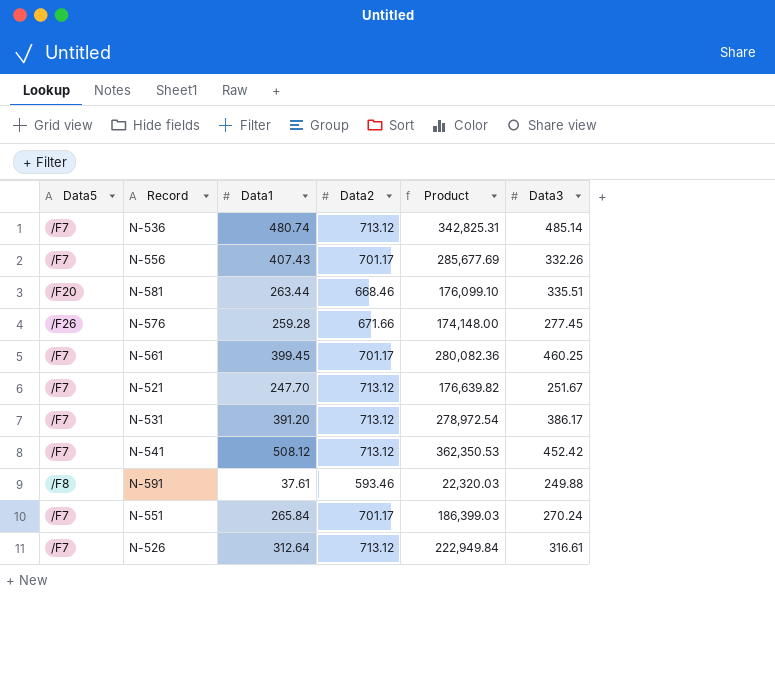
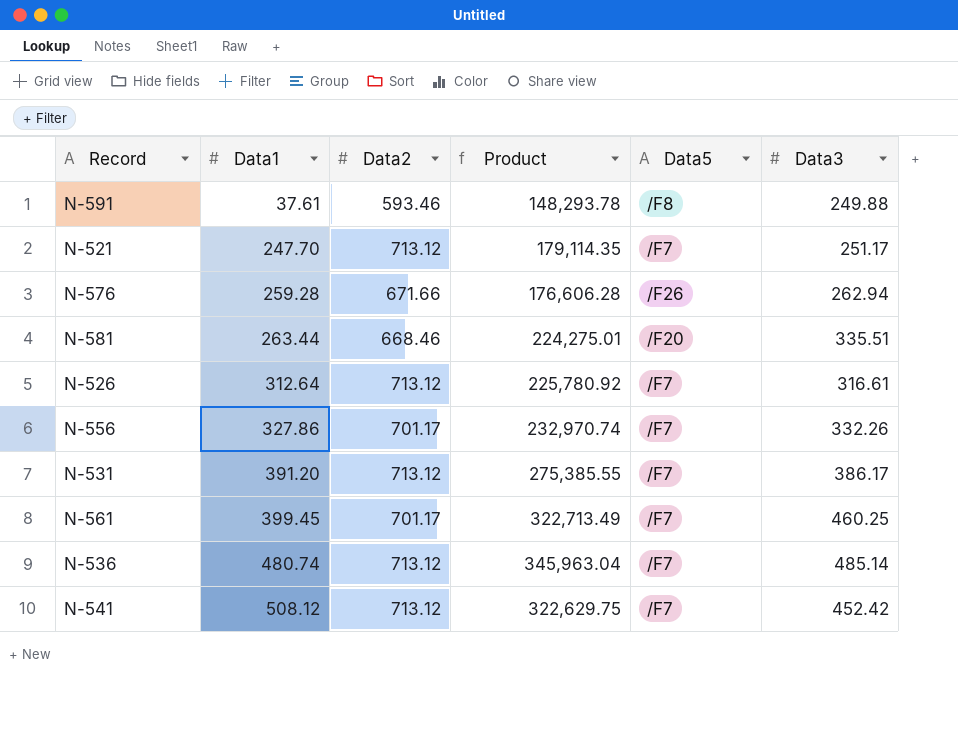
row order: none -> Data1 ascending
column Product | formula: [Data1] * [Data2] -> [Data2] * [Data3]
column Data5 | position: 1 -> 5
row N-551: /F7 | 265.84 | 701.17 | 186,399.03 | 270.24 -> none
N-521 | Data3: 251.67 -> 251.17
N-576 | Data3: 277.45 -> 262.94
N-556 | Data1: 407.43 -> 327.86

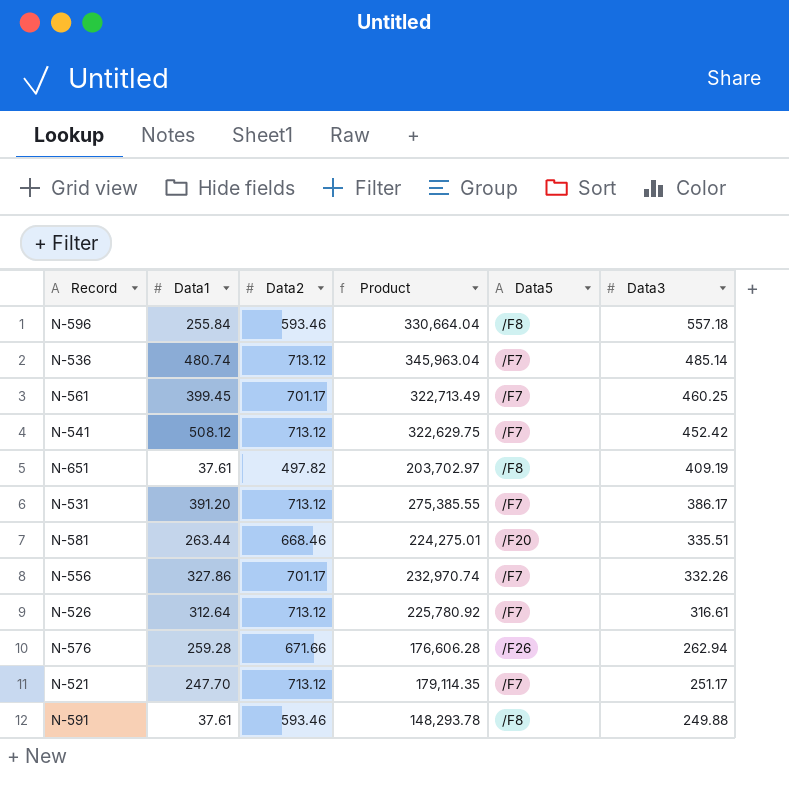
row order: Data1 ascending -> Data3 descending
row N-596: none -> 255.84 | 593.46 | 330,664.04 | /F8 | 557.18
row N-651: none -> 37.61 | 497.82 | 203,702.97 | /F8 | 409.19

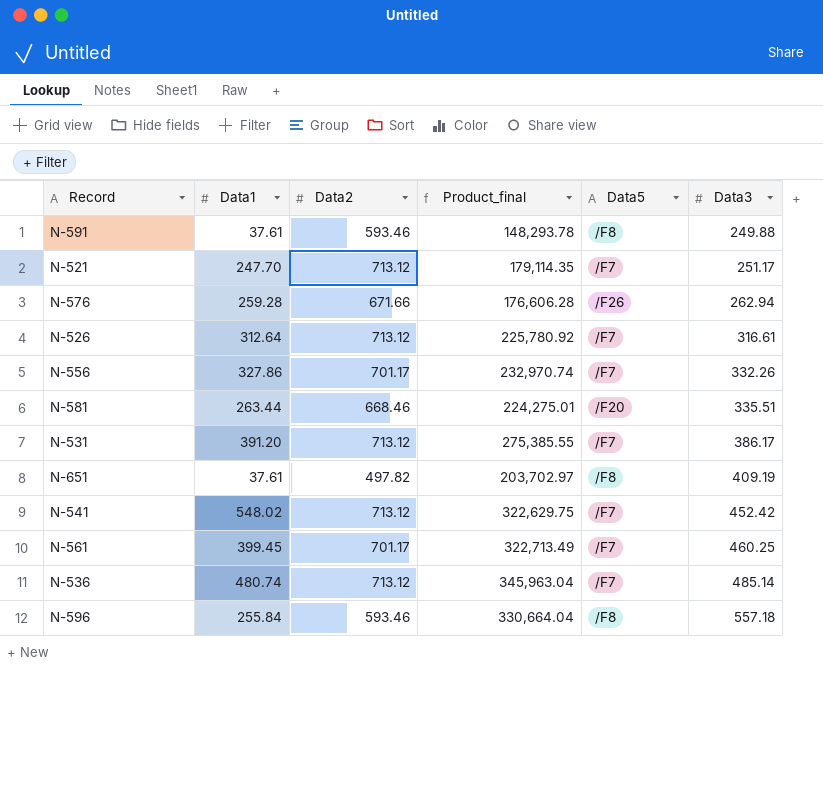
row order: Data3 descending -> Data3 ascending
column name: Product -> Product_final
N-541 | Data1: 508.12 -> 548.02

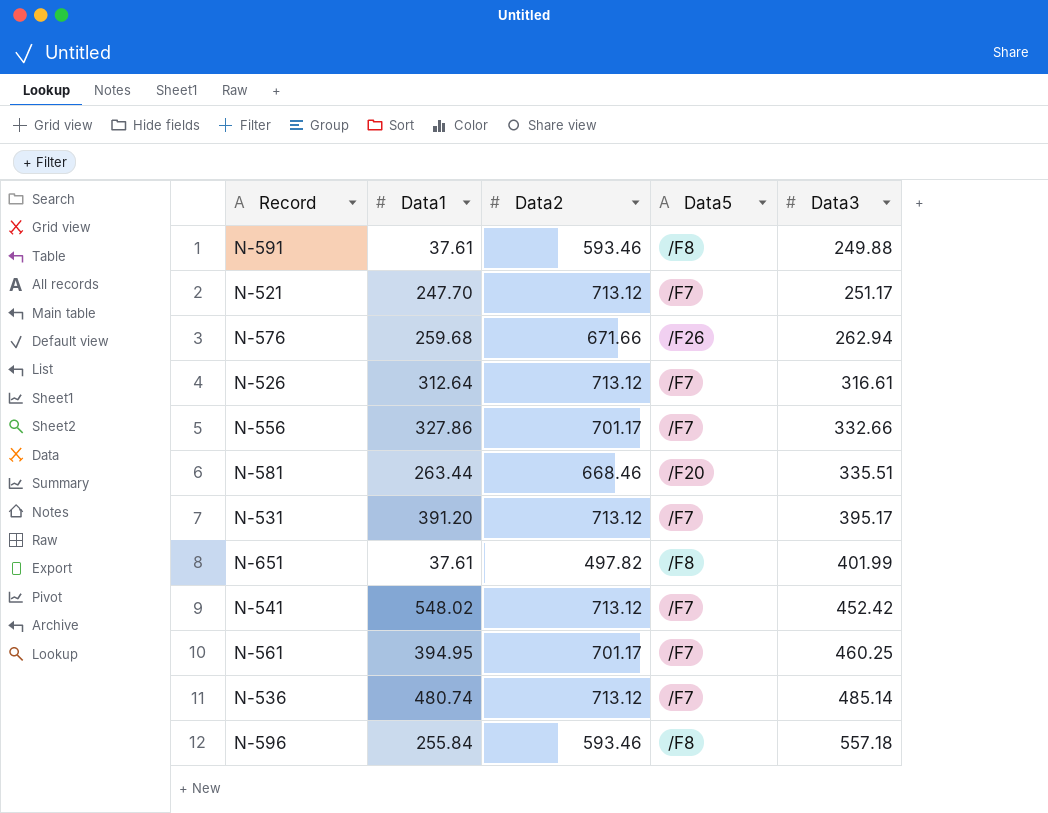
column Product_final | formula: [Data2] * [Data3] -> none
N-576 | Data1: 259.28 -> 259.68
N-556 | Data3: 332.26 -> 332.66
N-531 | Data3: 386.17 -> 395.17
N-651 | Data3: 409.19 -> 401.99
N-561 | Data1: 399.45 -> 394.95

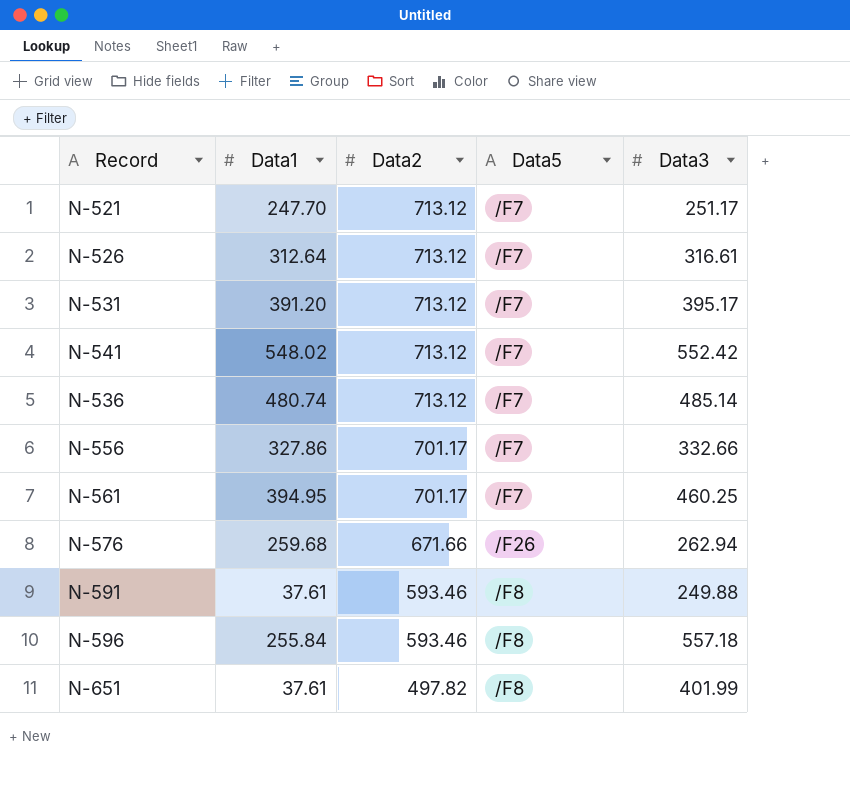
row order: Data3 ascending -> Data2 descending
row N-581: 263.44 | 668.46 | /F20 | 335.51 -> none
N-541 | Data3: 452.42 -> 552.42

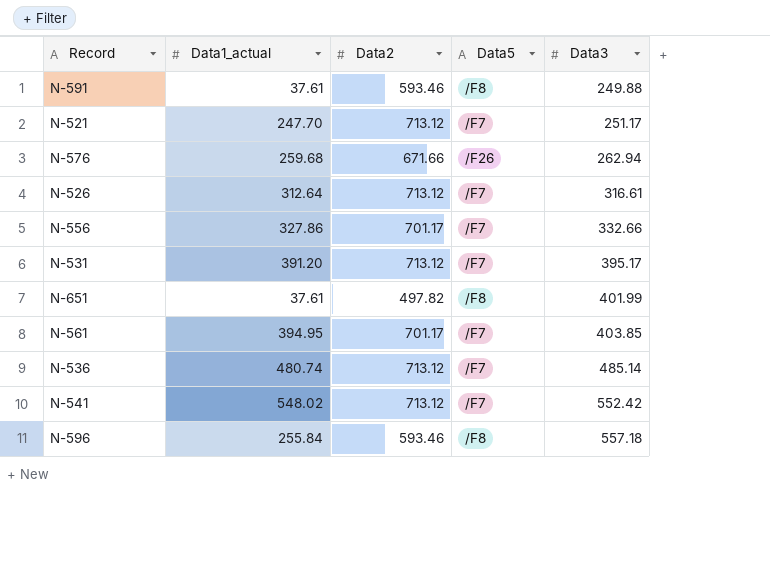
row order: Data2 descending -> Data3 ascending
column name: Data1 -> Data1_actual
N-561 | Data3: 460.25 -> 403.85

